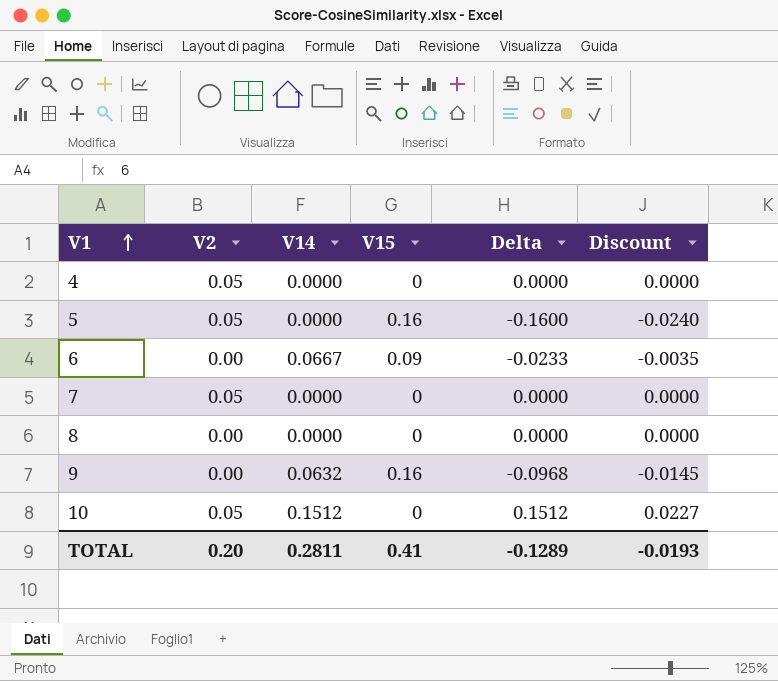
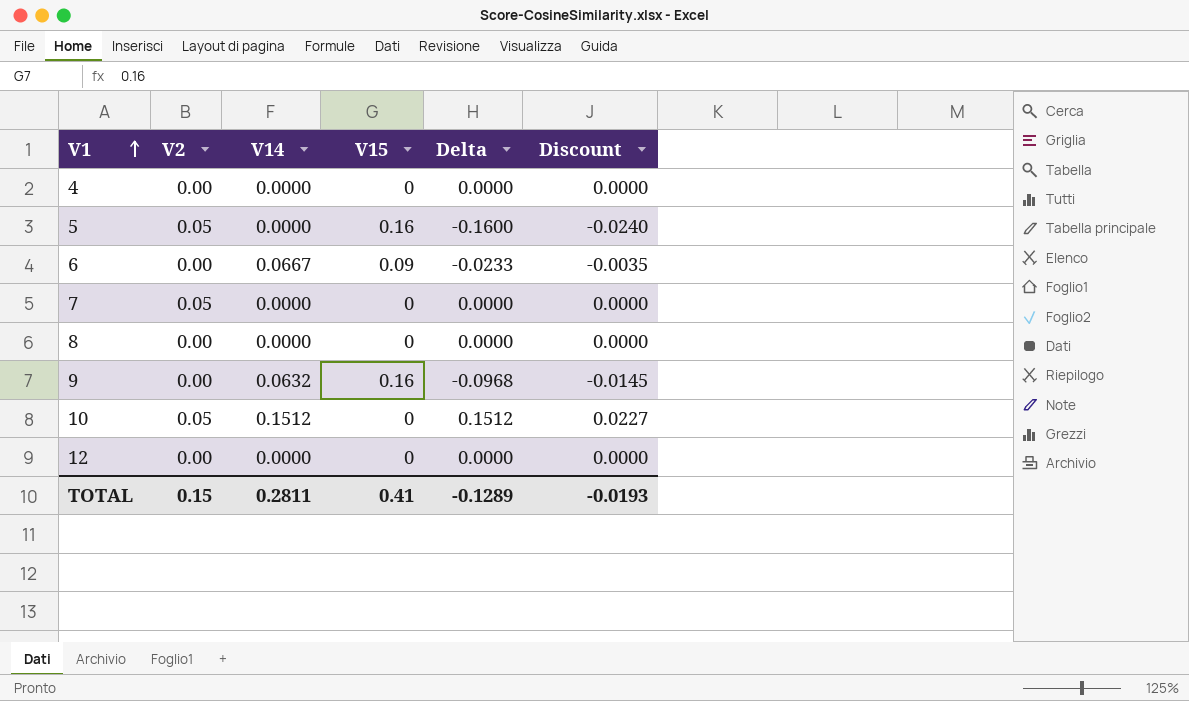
4 | V2: 0.05 -> 0.00
row 12: none -> 0.00 | 0.0000 | 0 | 0.0000 | 0.0000
TOTAL | V2: 0.20 -> 0.15

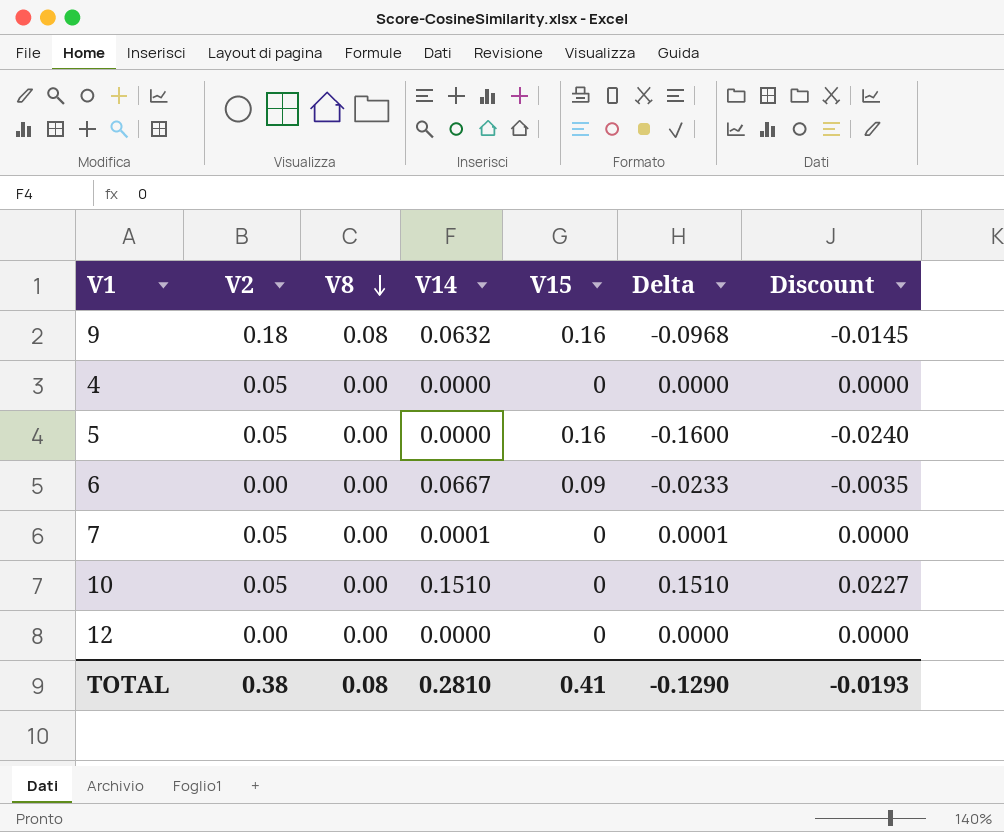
row order: V1 ascending -> V8 descending
column V8 | position: none -> 3
row 8: 0.00 | 0.0000 | 0 | 0.0000 | 0.0000 -> none
9 | V2: 0.00 -> 0.18
4 | V2: 0.00 -> 0.05
7 | V14: 0.0000 -> 0.0001
7 | Delta: 0.0000 -> 0.0001
10 | V14: 0.1512 -> 0.1510
10 | Delta: 0.1512 -> 0.1510
TOTAL | V2: 0.15 -> 0.38
TOTAL | V14: 0.2811 -> 0.2810
TOTAL | Delta: -0.1289 -> -0.1290

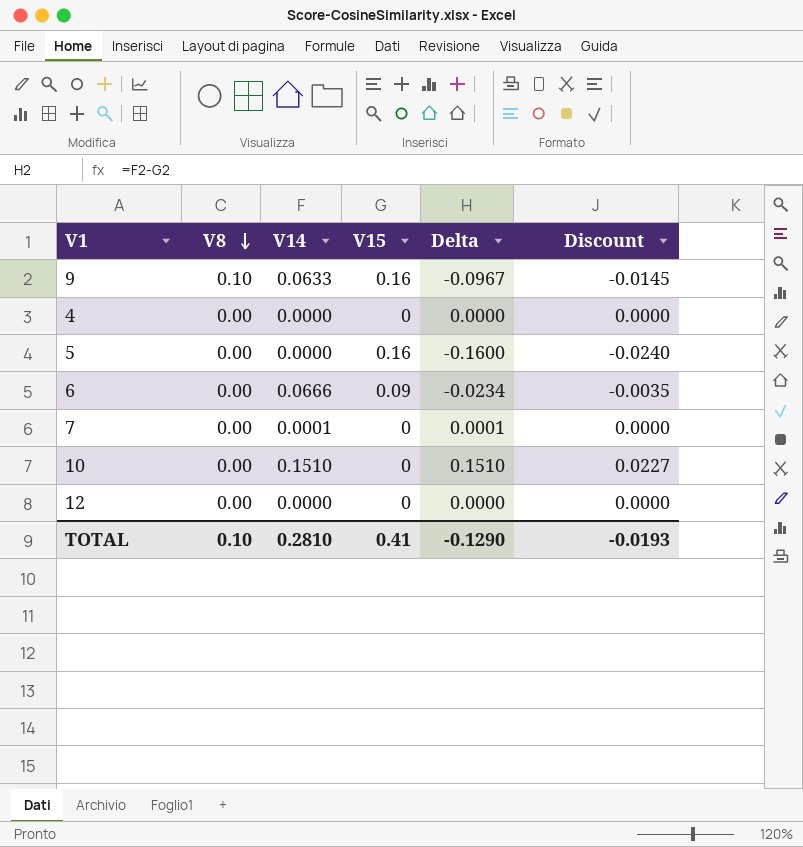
column V2 | position: 2 -> none
9 | V8: 0.08 -> 0.10
9 | V14: 0.0632 -> 0.0633
9 | Delta: -0.0968 -> -0.0967
6 | V14: 0.0667 -> 0.0666
6 | Delta: -0.0233 -> -0.0234
TOTAL | V8: 0.08 -> 0.10

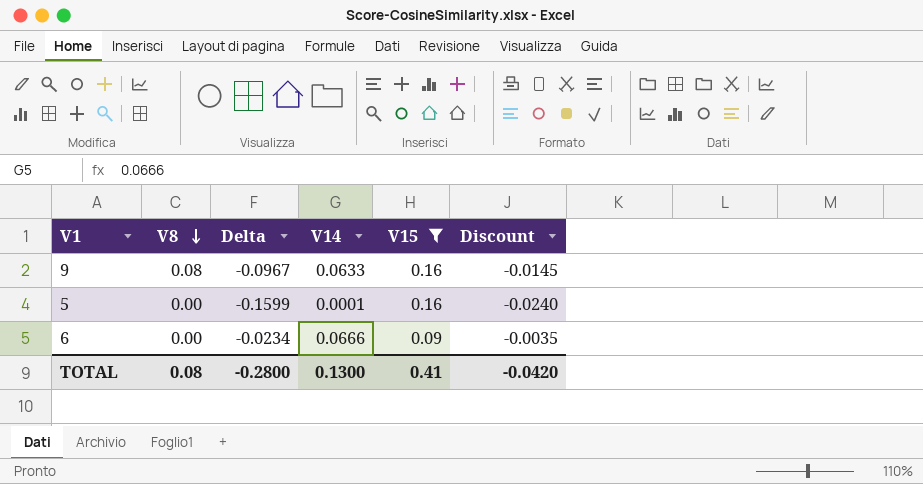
filter: none -> V15 != 0
column Delta | position: 5 -> 3
9 | V8: 0.10 -> 0.08
5 | Delta: -0.1600 -> -0.1599
5 | V14: 0.0000 -> 0.0001
TOTAL | V8: 0.10 -> 0.08
TOTAL | Delta: -0.1290 -> -0.2800
TOTAL | V14: 0.2810 -> 0.1300
TOTAL | Discount: -0.0193 -> -0.0420

